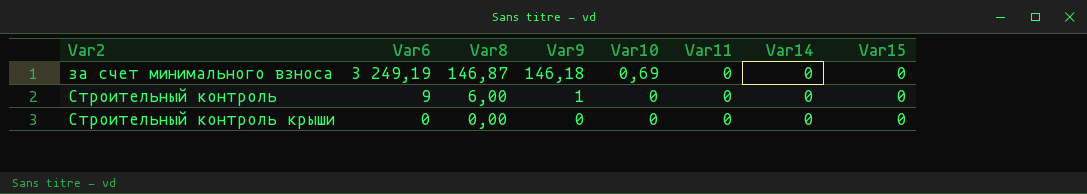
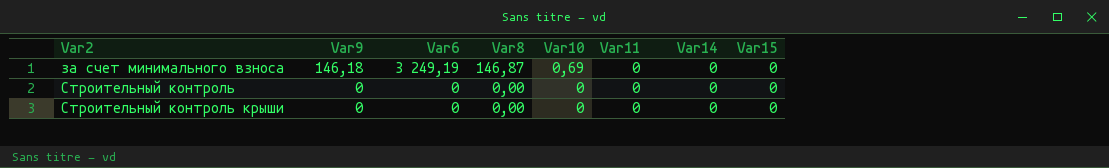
column Var9 | position: 4 -> 2
Строительный контроль | Var9: 1 -> 0
Строительный контроль | Var6: 9 -> 0
Строительный контроль | Var8: 6,00 -> 0,00

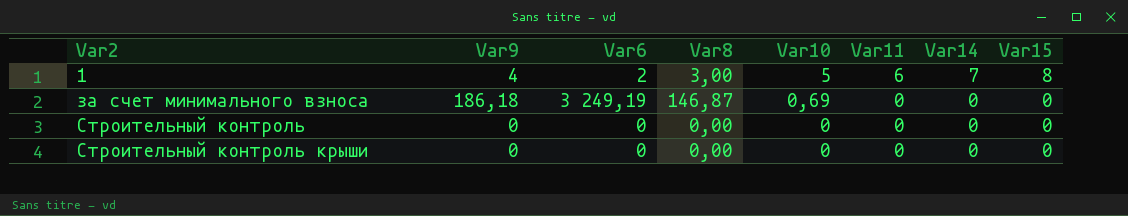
row 1: none -> 4 | 2 | 3,00 | 5 | 6 | 7 | 8
за счет минимального взноса | Var9: 146,18 -> 186,18

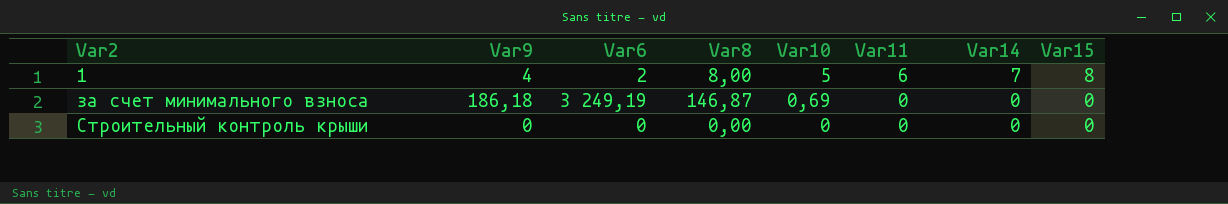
row Строительный контроль: 0 | 0 | 0,00 | 0 | 0 | 0 | 0 -> none
1 | Var8: 3,00 -> 8,00

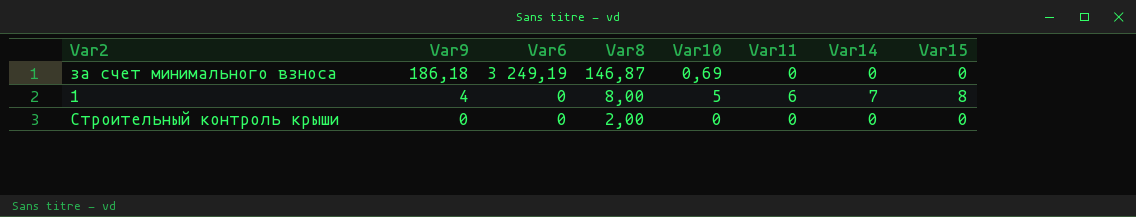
row order: Var2 ascending -> Var9 descending
1 | Var6: 2 -> 0
Строительный контроль крыши | Var8: 0,00 -> 2,00

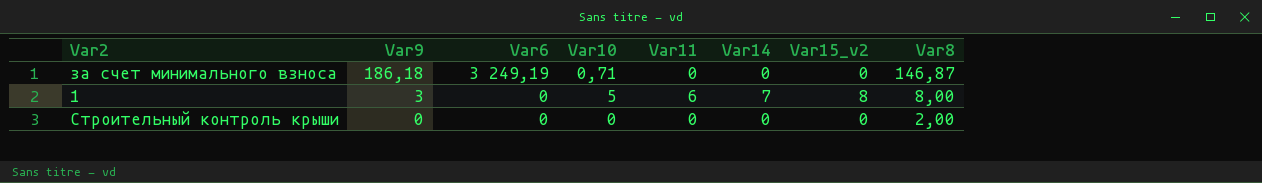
column name: Var15 -> Var15_v2
column Var8 | position: 4 -> 8
за счет минимального взноса | Var10: 0,69 -> 0,71
1 | Var9: 4 -> 3

